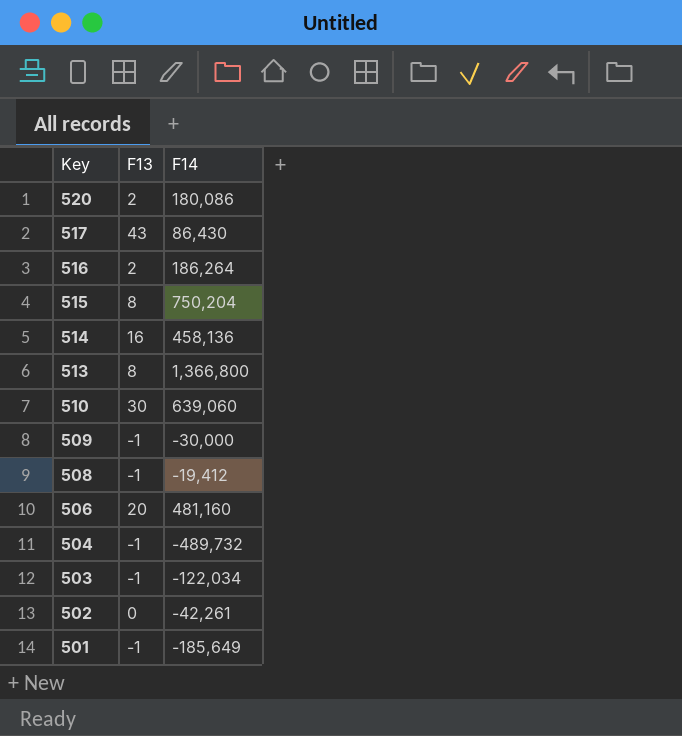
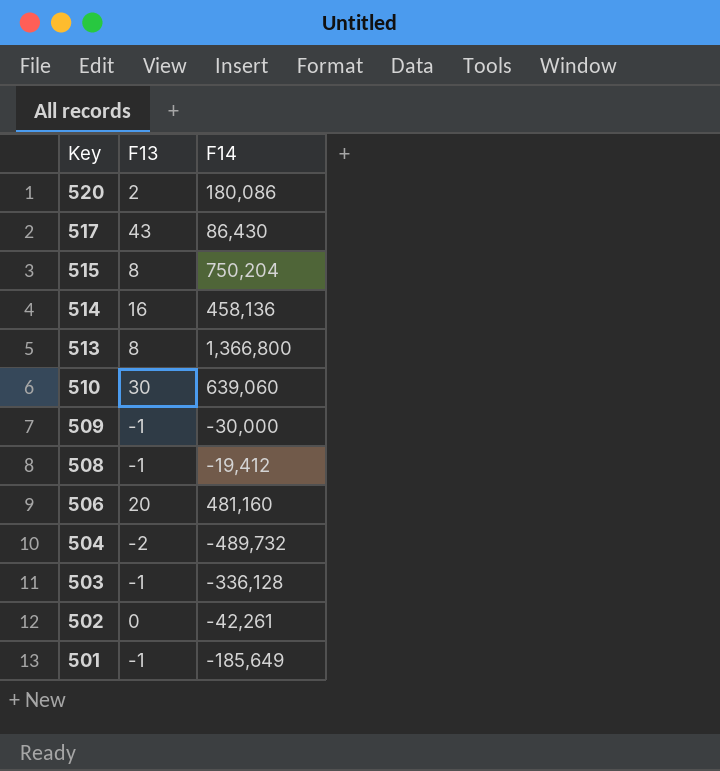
row 516: 2 | 186,264 -> none
504 | F13: -1 -> -2
503 | F14: -122,034 -> -336,128

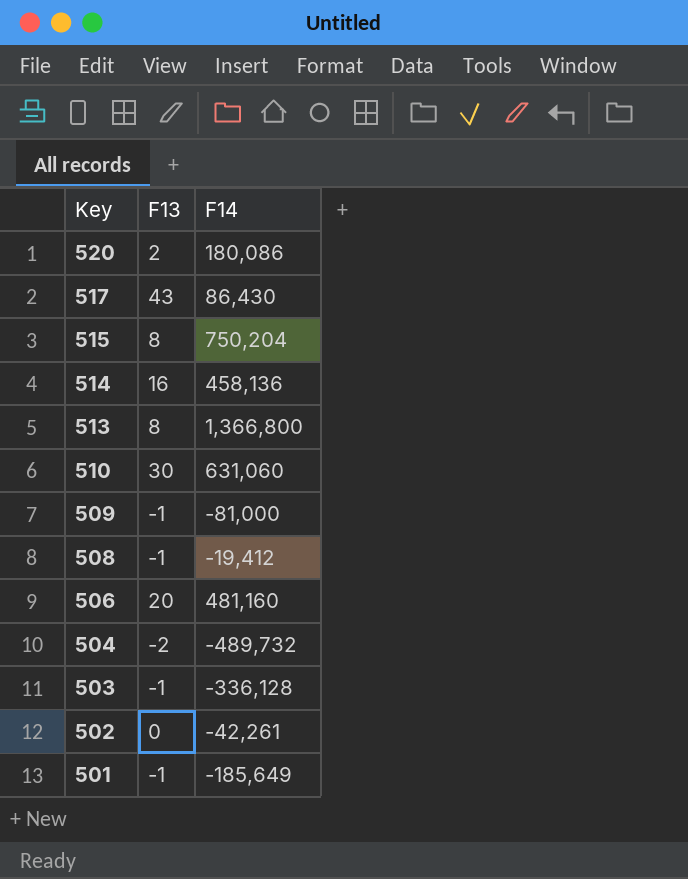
510 | F14: 639,060 -> 631,060
509 | F14: -30,000 -> -81,000

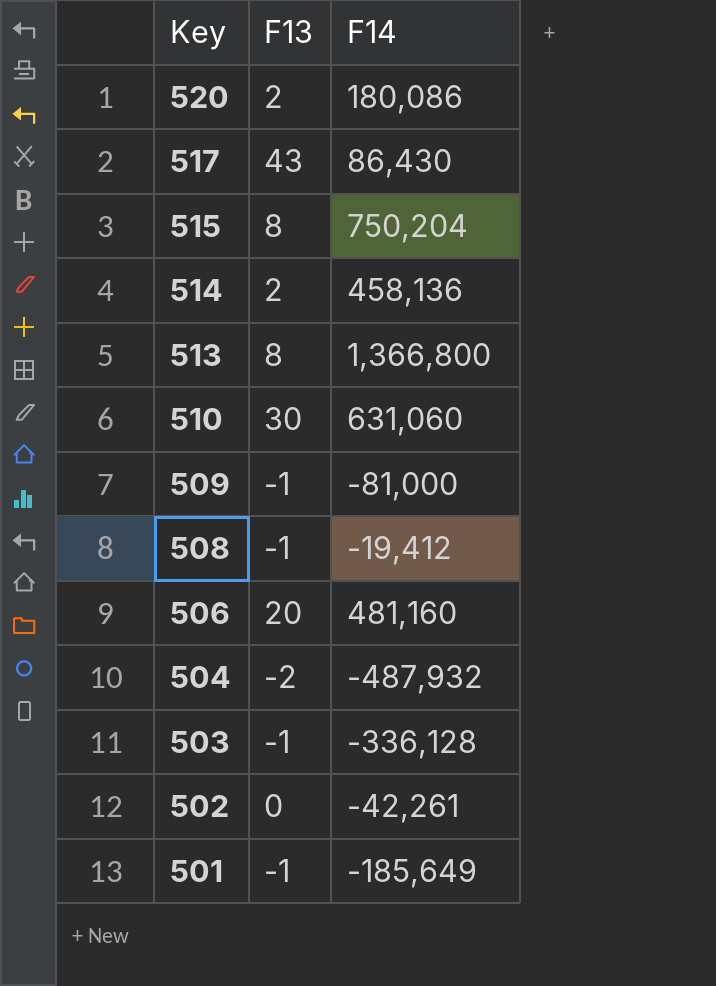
514 | F13: 16 -> 2
504 | F14: -489,732 -> -487,932

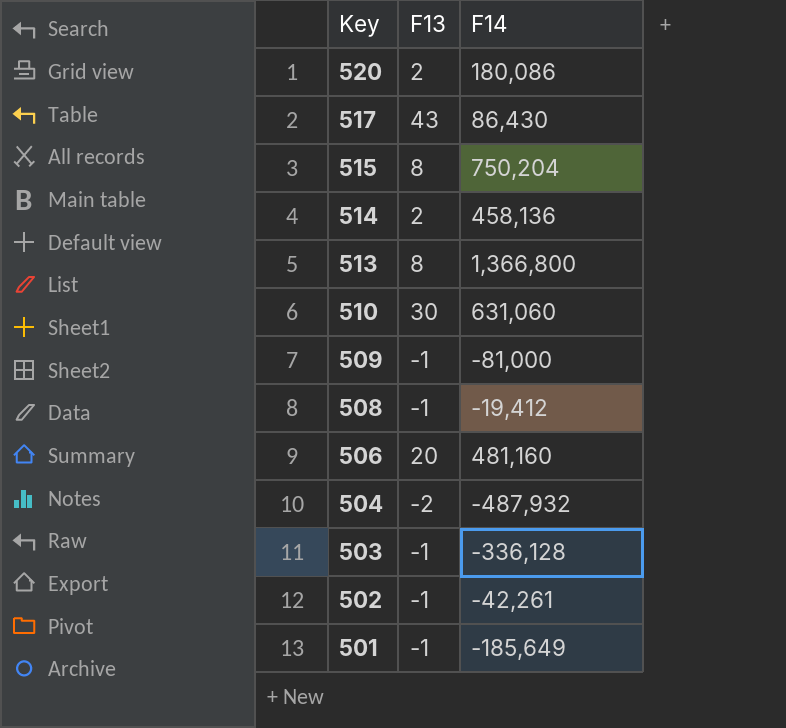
502 | F13: 0 -> -1

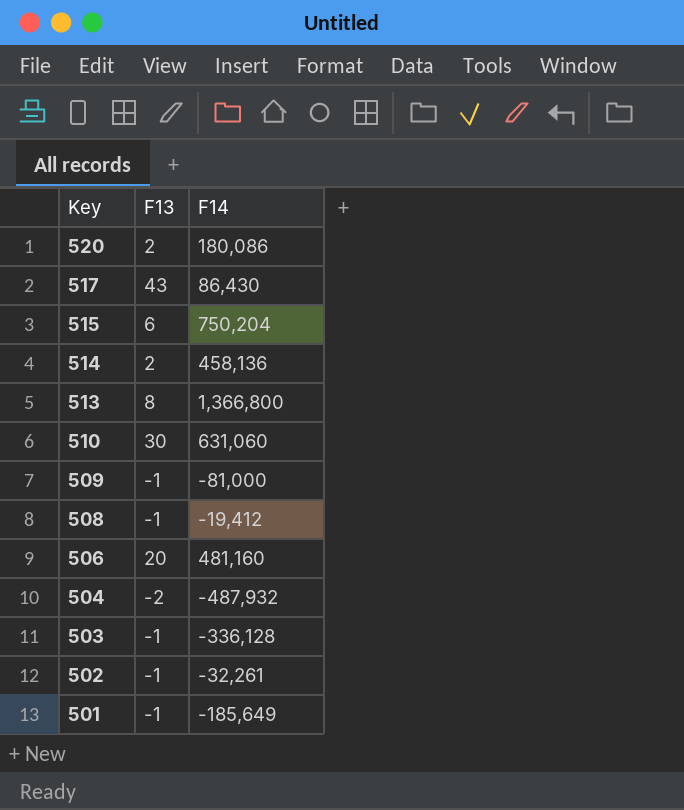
515 | F13: 8 -> 6
502 | F14: -42,261 -> -32,261

